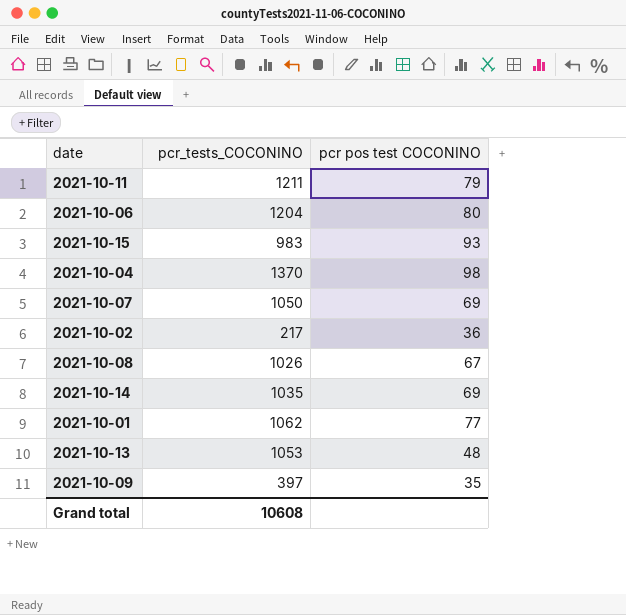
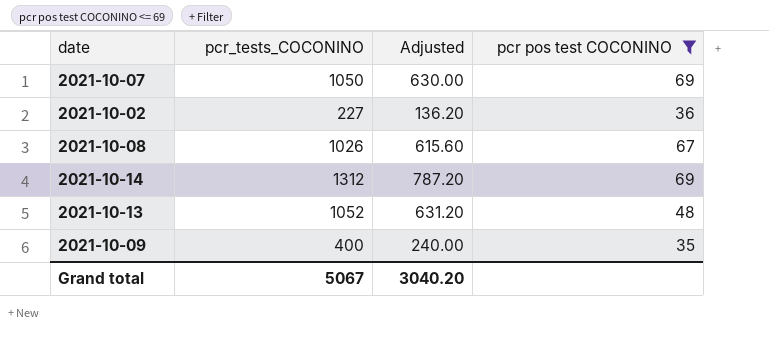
filter: none -> pcr pos test COCONINO <= 69
column Adjusted | formula: none -> [pcr_tests_COCONINO] * 0.6
2021-10-02 | pcr_tests_COCONINO: 217 -> 227
2021-10-14 | pcr_tests_COCONINO: 1035 -> 1312
2021-10-13 | pcr_tests_COCONINO: 1053 -> 1052
2021-10-09 | pcr_tests_COCONINO: 397 -> 400
Grand total | pcr_tests_COCONINO: 10608 -> 5067

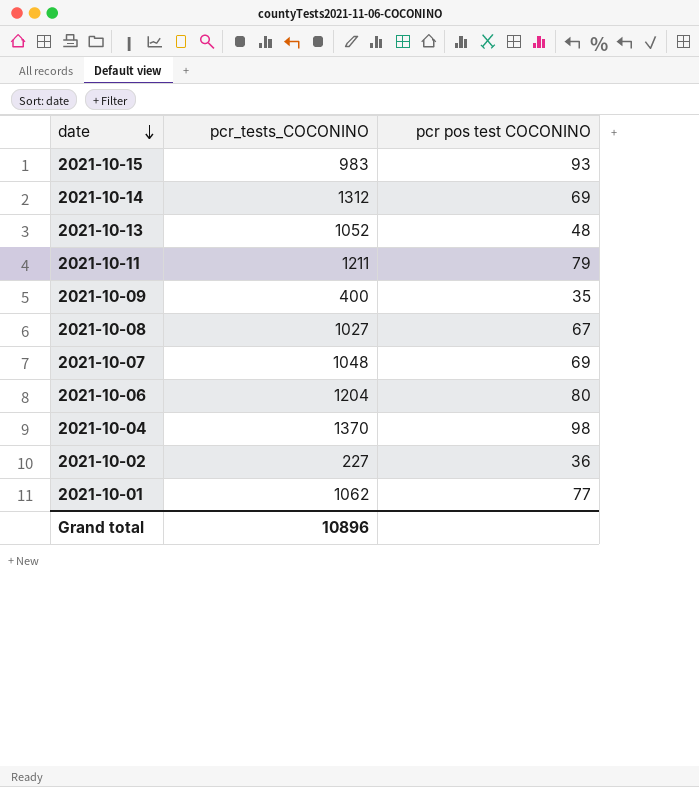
filter: pcr pos test COCONINO <= 69 -> none
row order: none -> date descending
column Adjusted | formula: [pcr_tests_COCONINO] * 0.6 -> none
2021-10-08 | pcr_tests_COCONINO: 1026 -> 1027
2021-10-07 | pcr_tests_COCONINO: 1050 -> 1048
Grand total | pcr_tests_COCONINO: 5067 -> 10896

